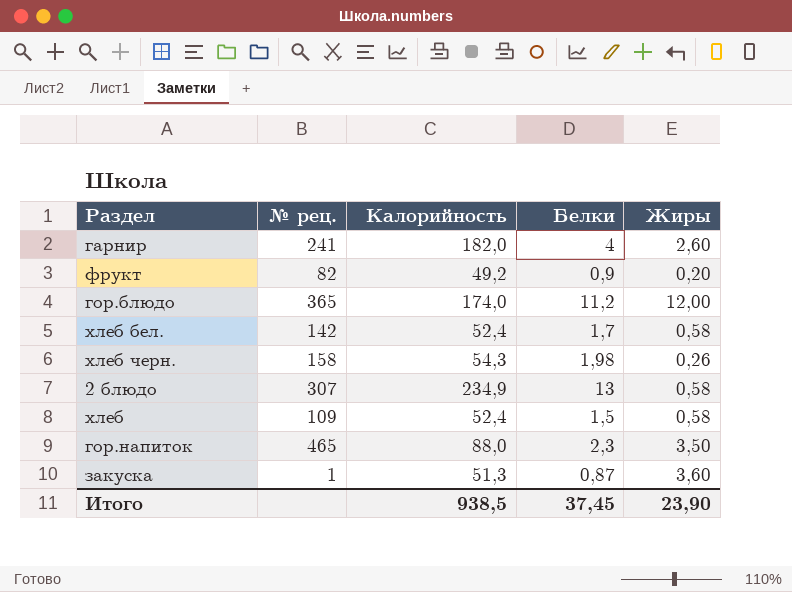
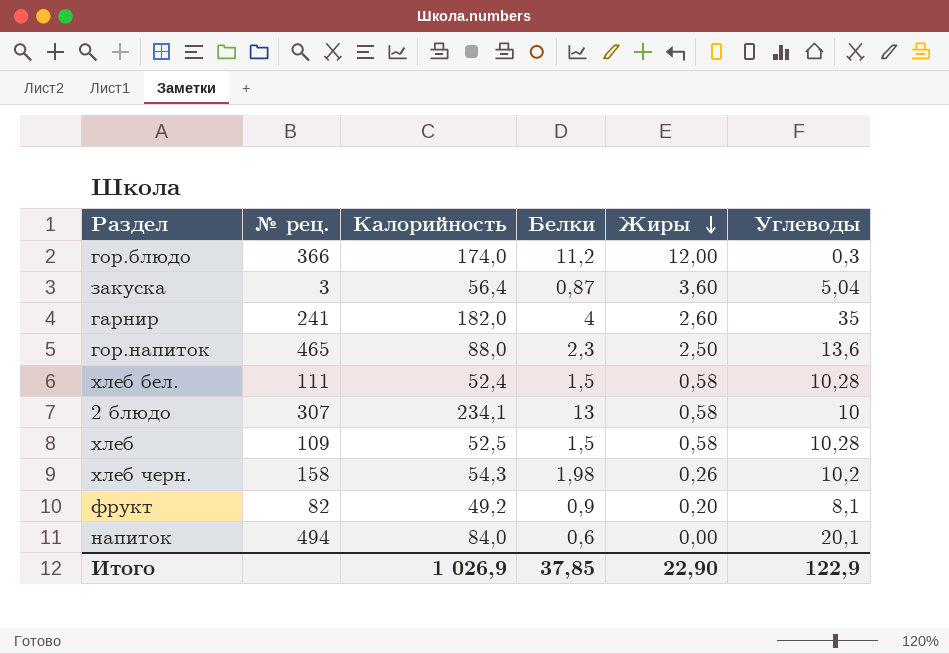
row order: none -> Жиры descending
column Углеводы | position: none -> 6
гор.блюдо | № рец.: 365 -> 366
закуска | № рец.: 1 -> 3
закуска | Калорийность: 51,3 -> 56,4
гор.напиток | Жиры: 3,50 -> 2,50
хлеб бел. | № рец.: 142 -> 111
хлеб бел. | Белки: 1,7 -> 1,5
2 блюдо | Калорийность: 234,9 -> 234,1
хлеб | Калорийность: 52,4 -> 52,5
row напиток: none -> 494 | 84,0 | 0,6 | 0,00 | 20,1
Итого | Калорийность: 938,5 -> 1 026,9
Итого | Белки: 37,45 -> 37,85
Итого | Жиры: 23,90 -> 22,90

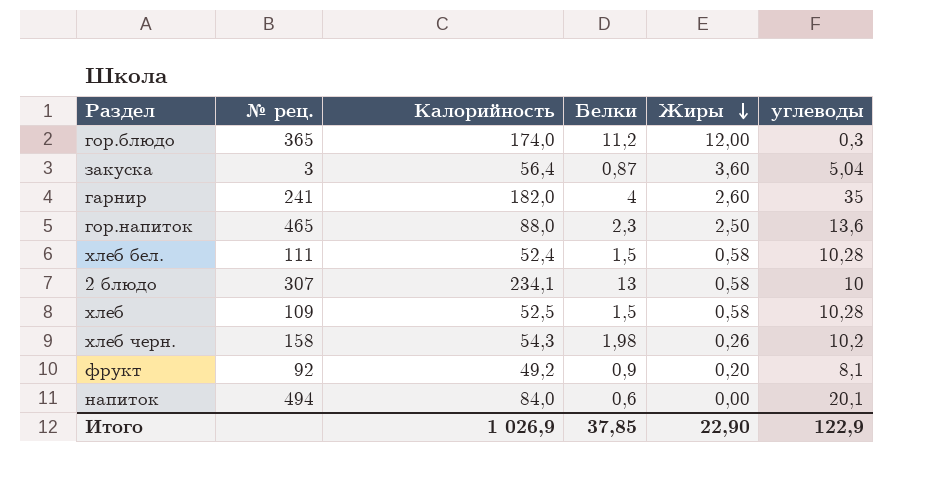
column name: Углеводы -> углеводы
гор.блюдо | № рец.: 366 -> 365
фрукт | № рец.: 82 -> 92

